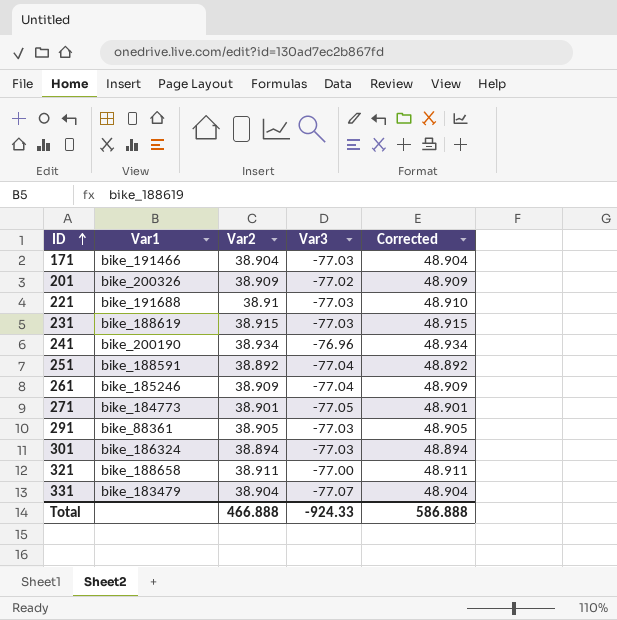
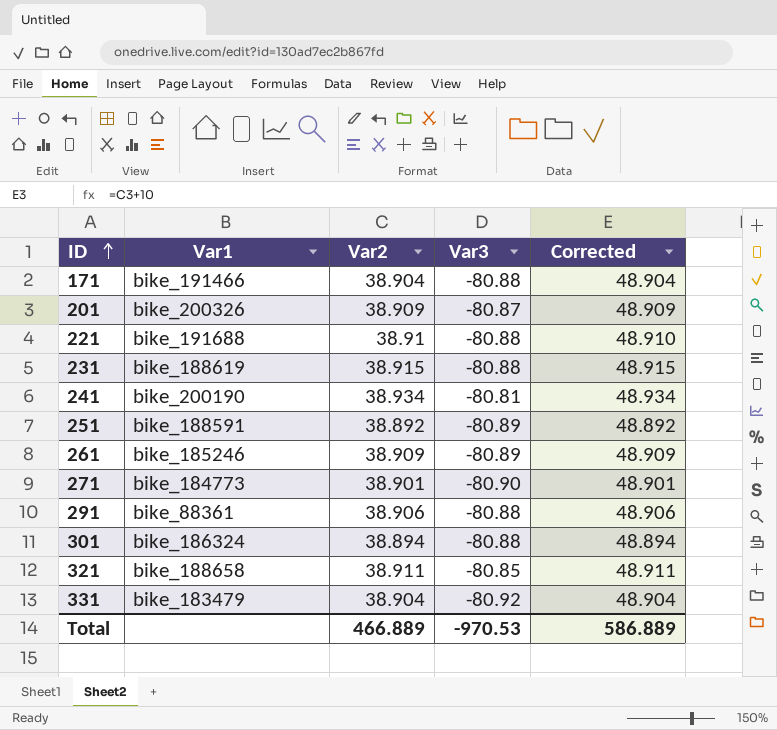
171 | Var3: -77.03 -> -80.88
201 | Var3: -77.02 -> -80.87
221 | Var3: -77.03 -> -80.88
231 | Var3: -77.03 -> -80.88
241 | Var3: -76.96 -> -80.81
251 | Var3: -77.04 -> -80.89
261 | Var3: -77.04 -> -80.89
271 | Var3: -77.05 -> -80.90
291 | Var2: 38.905 -> 38.906
291 | Var3: -77.03 -> -80.88
291 | Corrected: 48.905 -> 48.906
301 | Var3: -77.03 -> -80.88
321 | Var3: -77.00 -> -80.85
331 | Var3: -77.07 -> -80.92
Total | Var2: 466.888 -> 466.889
Total | Var3: -924.33 -> -970.53
Total | Corrected: 586.888 -> 586.889

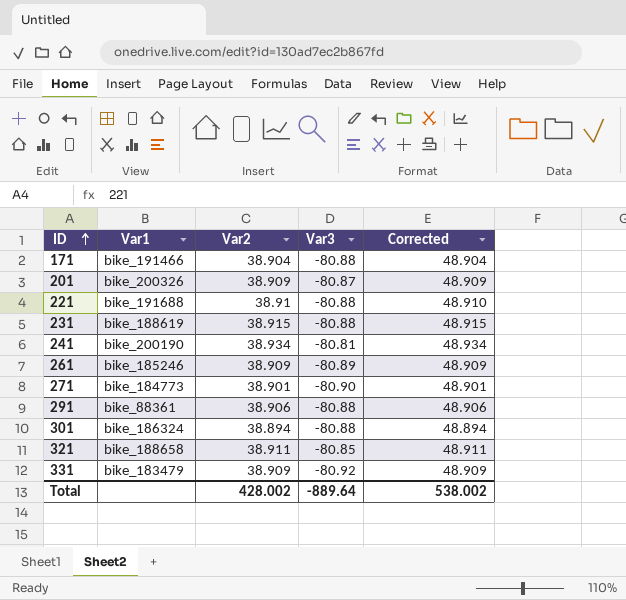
row 251: bike_188591 | 38.892 | -80.89 | 48.892 -> none
331 | Var2: 38.904 -> 38.909
331 | Corrected: 48.904 -> 48.909
Total | Var2: 466.889 -> 428.002
Total | Var3: -970.53 -> -889.64
Total | Corrected: 586.889 -> 538.002

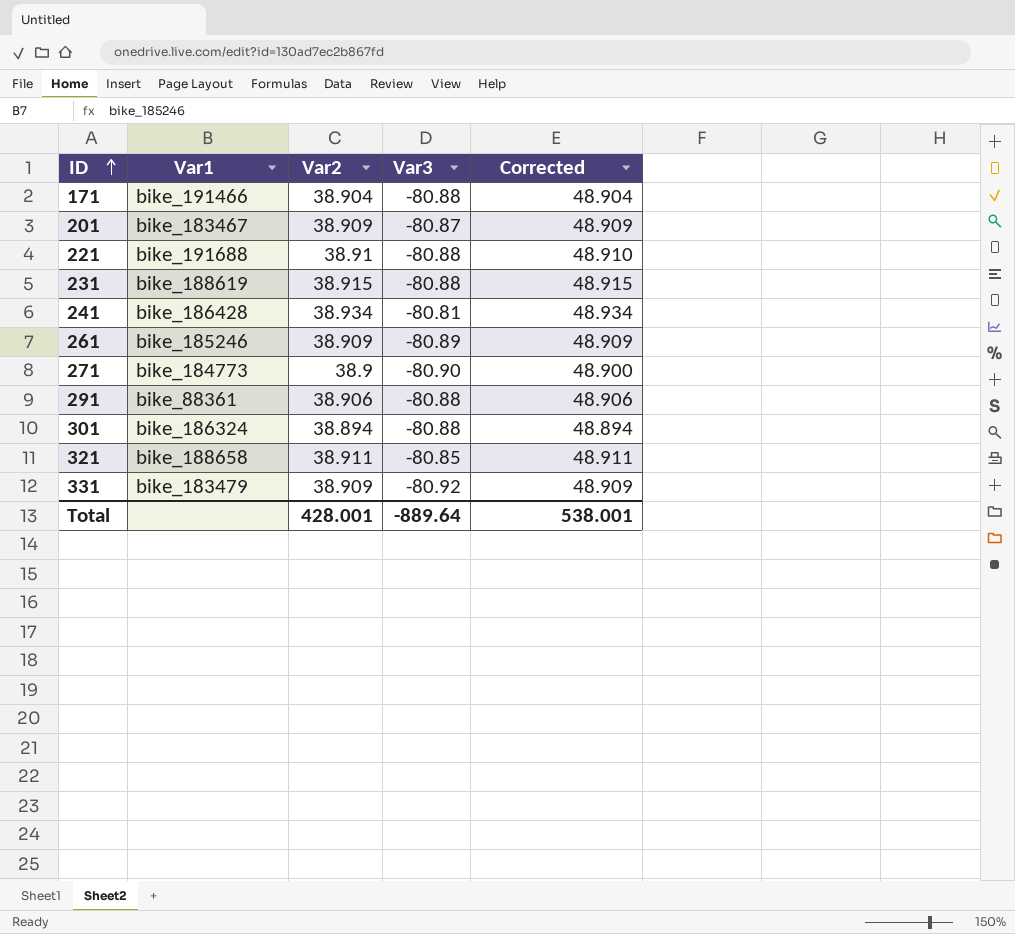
201 | Var1: bike_200326 -> bike_183467
241 | Var1: bike_200190 -> bike_186428
271 | Var2: 38.901 -> 38.9
271 | Corrected: 48.901 -> 48.900
Total | Var2: 428.002 -> 428.001
Total | Corrected: 538.002 -> 538.001

